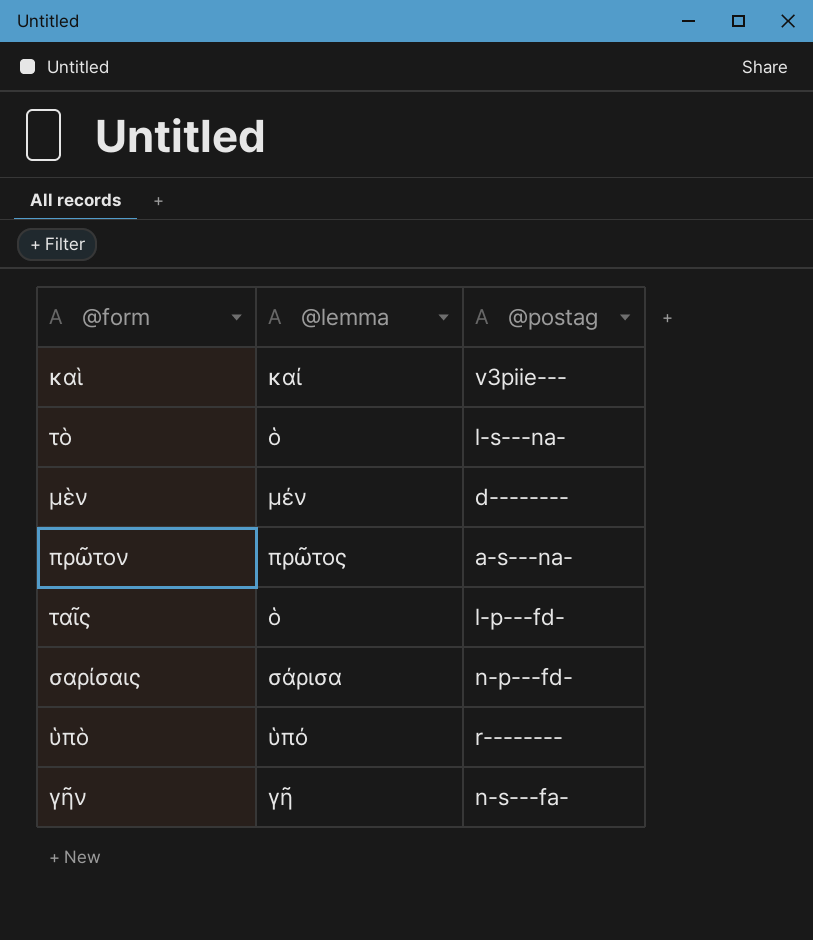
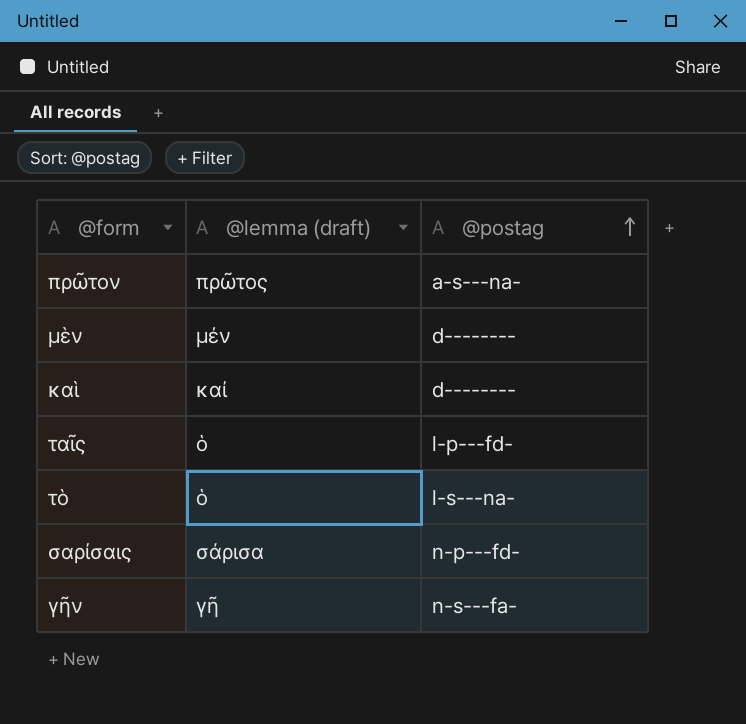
row order: none -> @postag ascending
column name: @lemma -> @lemma (draft)
row ὑπὸ: ὑπό | r-------- -> none
καὶ | @postag: v3piie--- -> d--------

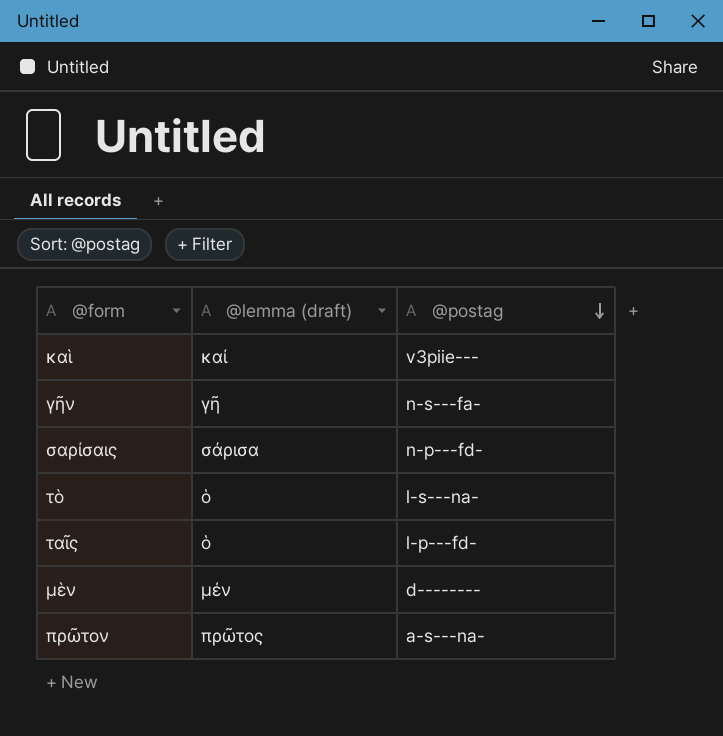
row order: @postag ascending -> @postag descending
καὶ | @postag: d-------- -> v3piie---

